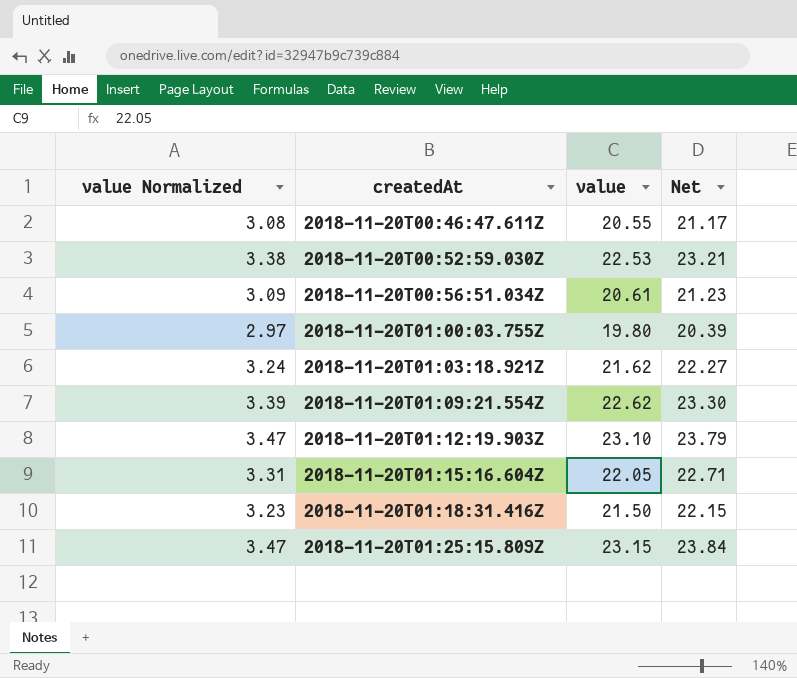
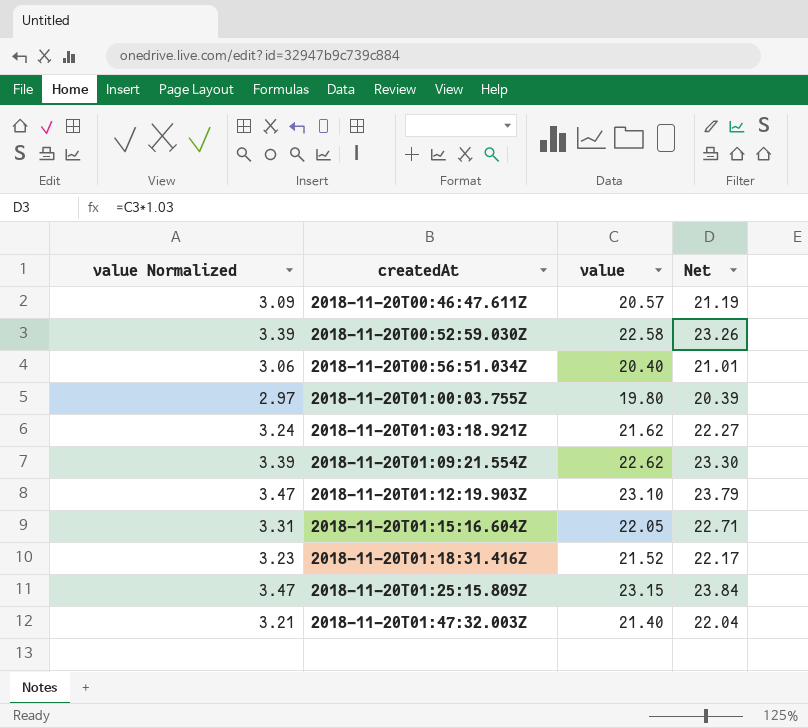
2018-11-20T00:46:47.611Z | value Normalized: 3.08 -> 3.09
2018-11-20T00:46:47.611Z | value: 20.55 -> 20.57
2018-11-20T00:46:47.611Z | Net: 21.17 -> 21.19
2018-11-20T00:52:59.030Z | value Normalized: 3.38 -> 3.39
2018-11-20T00:52:59.030Z | value: 22.53 -> 22.58
2018-11-20T00:52:59.030Z | Net: 23.21 -> 23.26
2018-11-20T00:56:51.034Z | value Normalized: 3.09 -> 3.06
2018-11-20T00:56:51.034Z | value: 20.61 -> 20.40
2018-11-20T00:56:51.034Z | Net: 21.23 -> 21.01
2018-11-20T01:18:31.416Z | value: 21.50 -> 21.52
2018-11-20T01:18:31.416Z | Net: 22.15 -> 22.17
row 2018-11-20T01:47:32.003Z: none -> 3.21 | 21.40 | 22.04

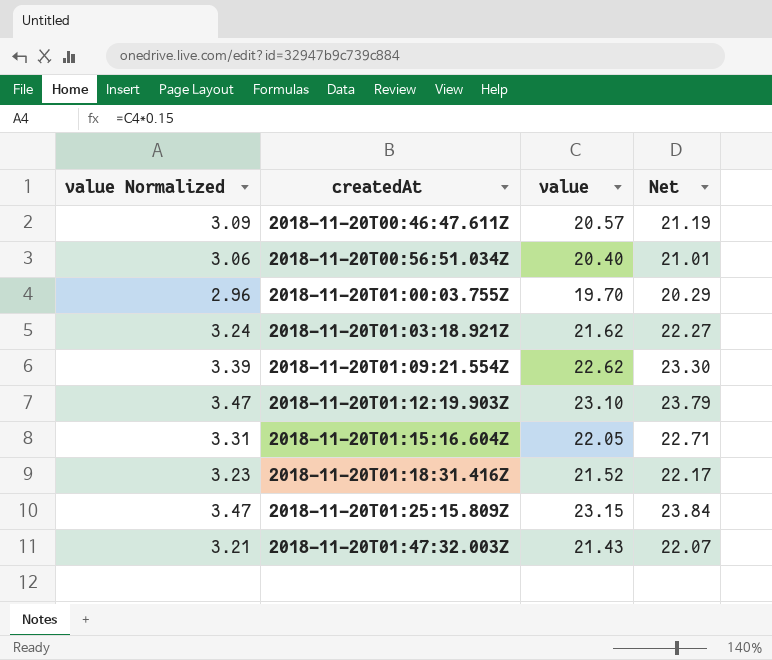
row 2018-11-20T00:52:59.030Z: 3.39 | 22.58 | 23.26 -> none
2018-11-20T01:00:03.755Z | value Normalized: 2.97 -> 2.96
2018-11-20T01:00:03.755Z | value: 19.80 -> 19.70
2018-11-20T01:00:03.755Z | Net: 20.39 -> 20.29
2018-11-20T01:47:32.003Z | value: 21.40 -> 21.43
2018-11-20T01:47:32.003Z | Net: 22.04 -> 22.07

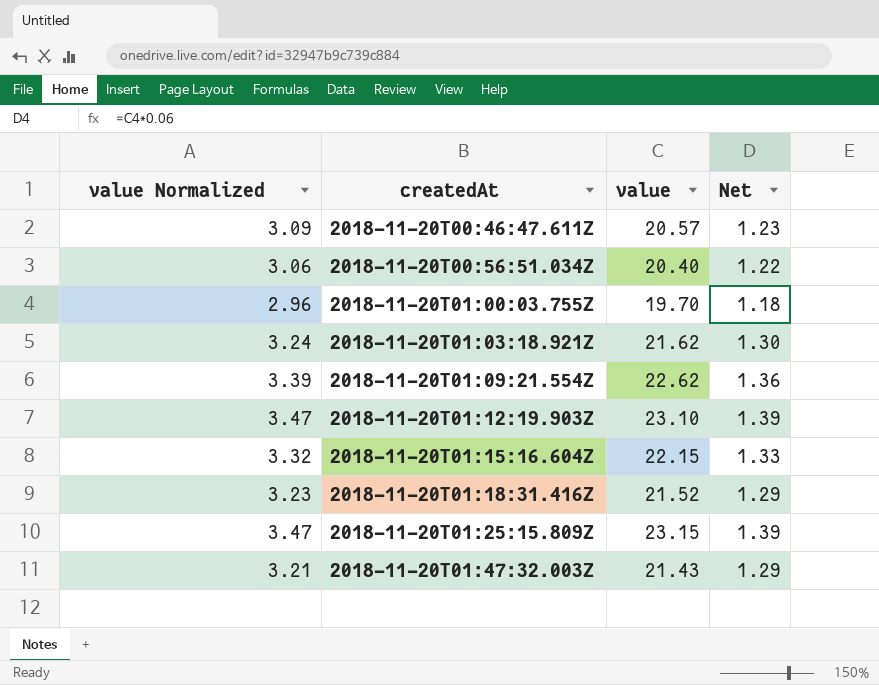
column Net | formula: [value] * 1.03 -> [value] * 0.06
2018-11-20T01:15:16.604Z | value Normalized: 3.31 -> 3.32
2018-11-20T01:15:16.604Z | value: 22.05 -> 22.15

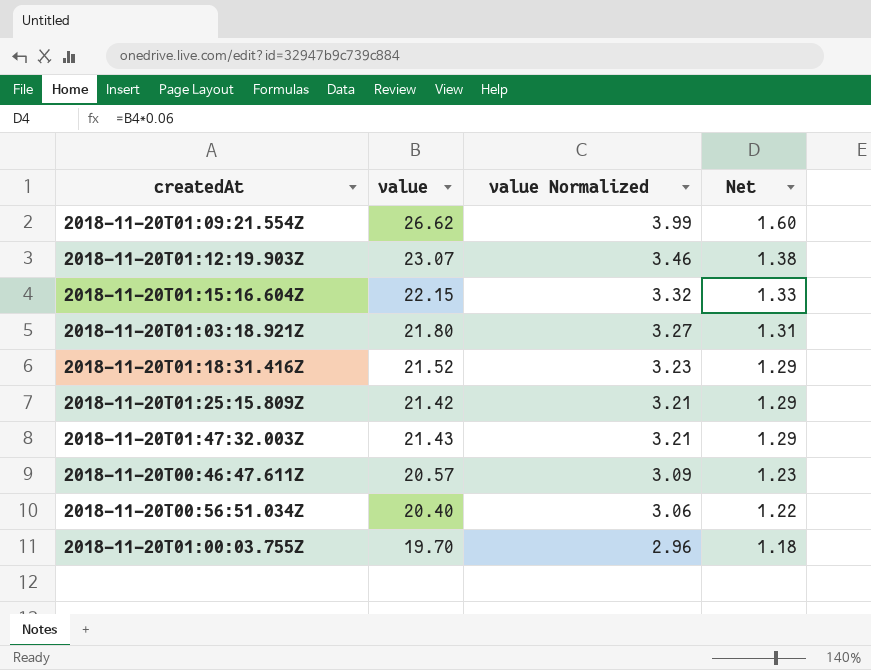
row order: createdAt ascending -> value Normalized descending
column value Normalized | position: 1 -> 3
2018-11-20T01:09:21.554Z | value: 22.62 -> 26.62
2018-11-20T01:09:21.554Z | value Normalized: 3.39 -> 3.99
2018-11-20T01:09:21.554Z | Net: 1.36 -> 1.60
2018-11-20T01:12:19.903Z | value: 23.10 -> 23.07
2018-11-20T01:12:19.903Z | value Normalized: 3.47 -> 3.46
2018-11-20T01:12:19.903Z | Net: 1.39 -> 1.38
2018-11-20T01:03:18.921Z | value: 21.62 -> 21.80
2018-11-20T01:03:18.921Z | value Normalized: 3.24 -> 3.27
2018-11-20T01:03:18.921Z | Net: 1.30 -> 1.31
2018-11-20T01:25:15.809Z | value: 23.15 -> 21.42
2018-11-20T01:25:15.809Z | value Normalized: 3.47 -> 3.21
2018-11-20T01:25:15.809Z | Net: 1.39 -> 1.29

